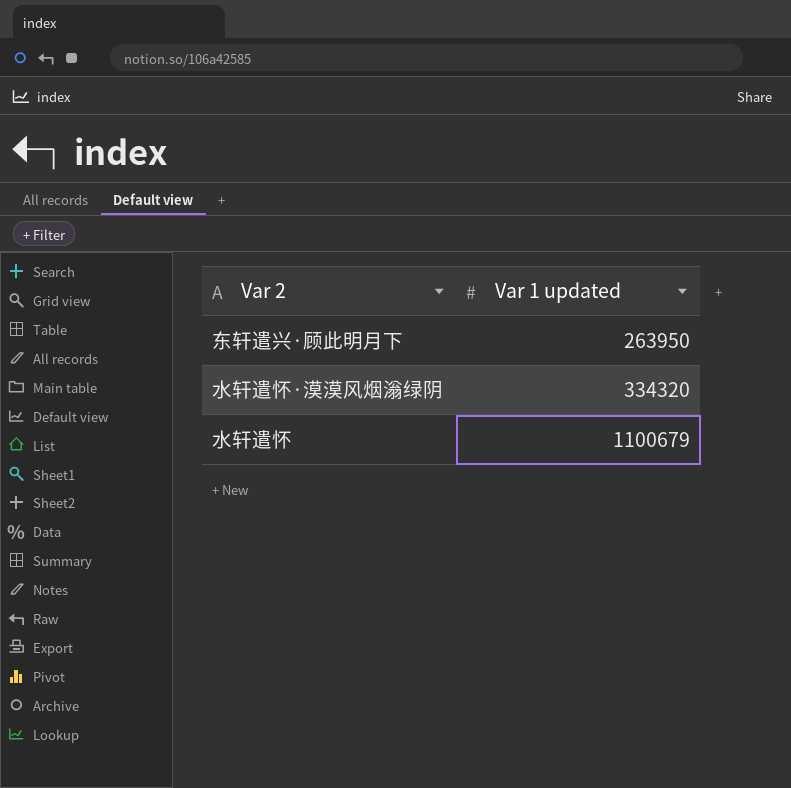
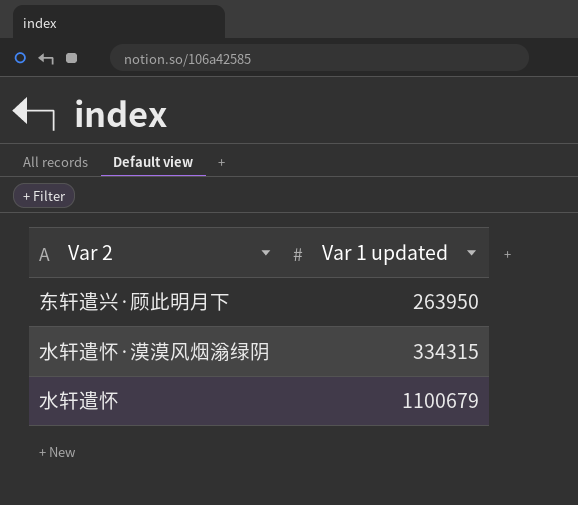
水轩遣怀·漠漠风烟滃绿阴 | Var 1 updated: 334320 -> 334315

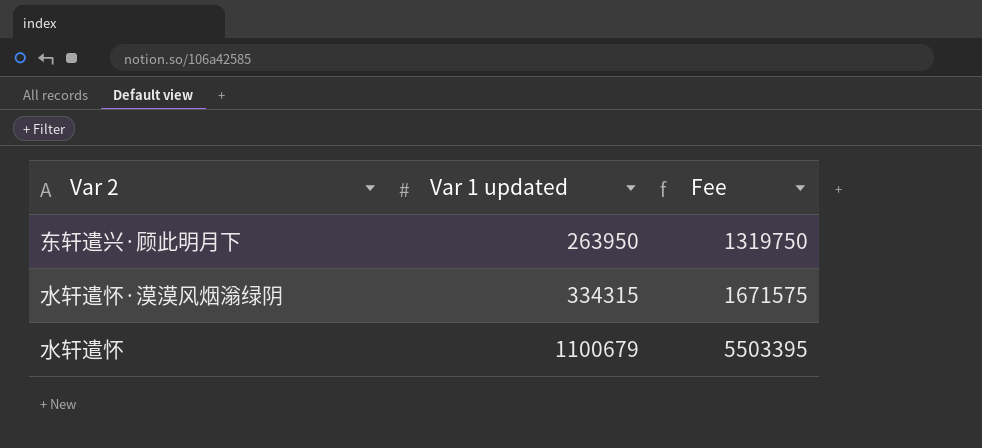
column Fee | formula: none -> [Var 1 updated] * 5

